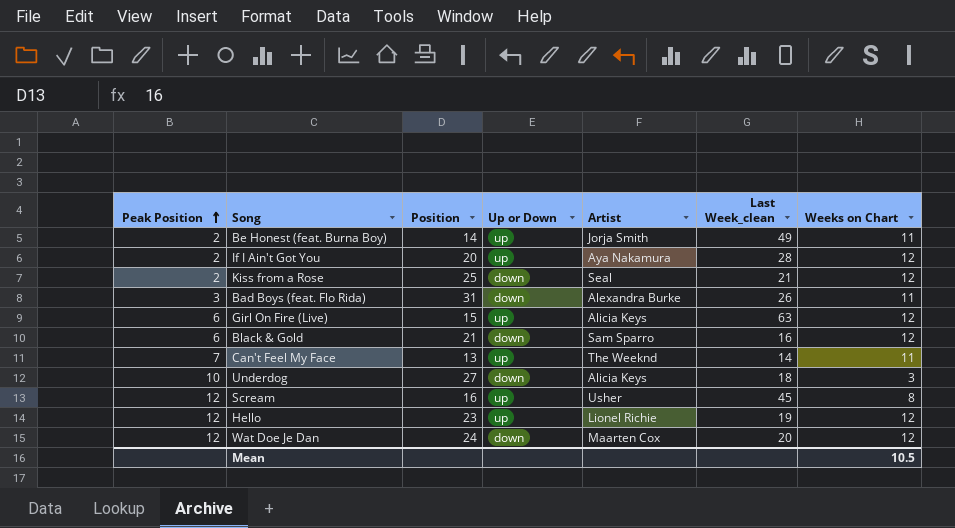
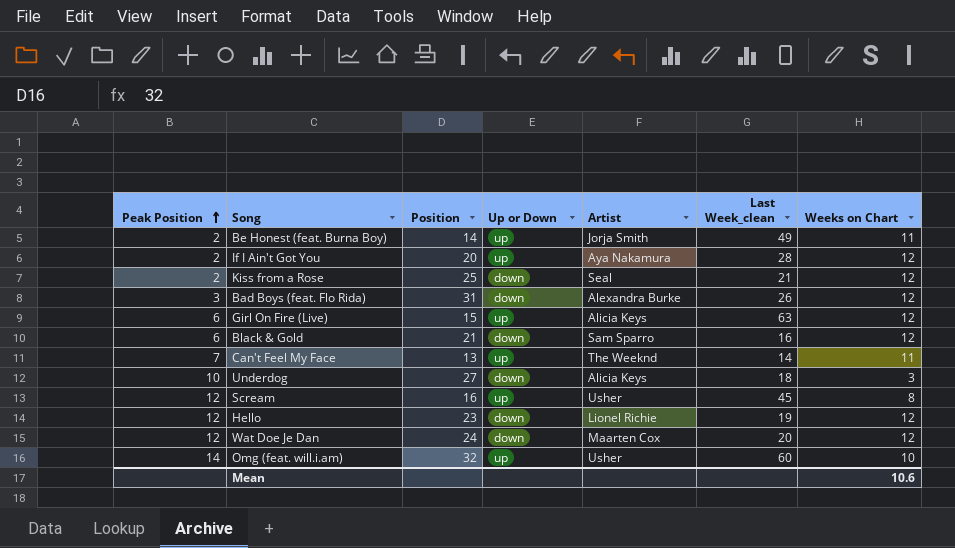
Bad Boys (feat. Flo Rida) | Weeks on Chart: 11 -> 12
Hello | Up or Down: up -> down
row Omg (feat. will.i.am): none -> 14 | 32 | up | Usher | 60 | 10
Mean | Weeks on Chart: 10.5 -> 10.6

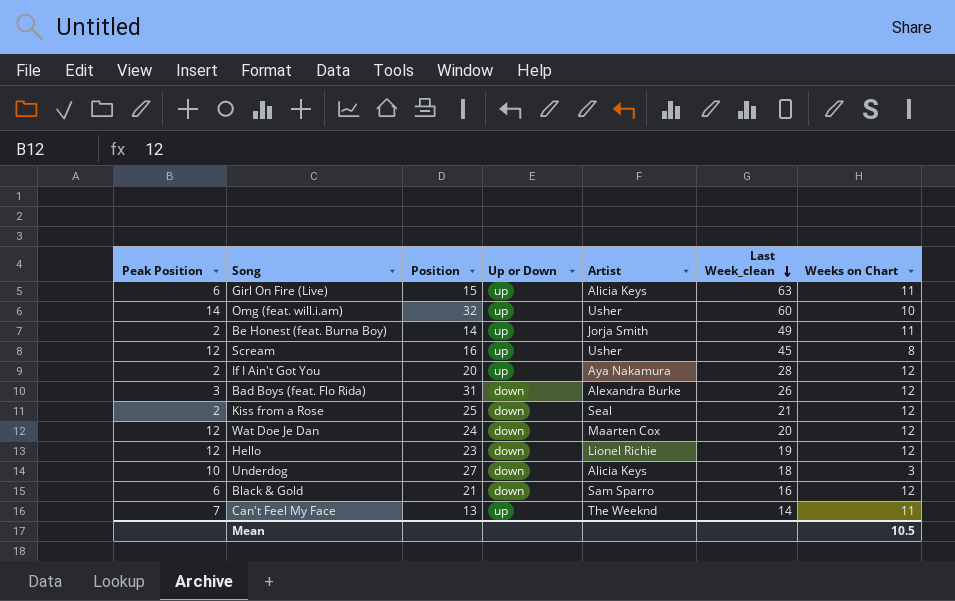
row order: Peak Position ascending -> Last Week_clean descending
Girl On Fire (Live) | Weeks on Chart: 12 -> 11
Mean | Weeks on Chart: 10.6 -> 10.5

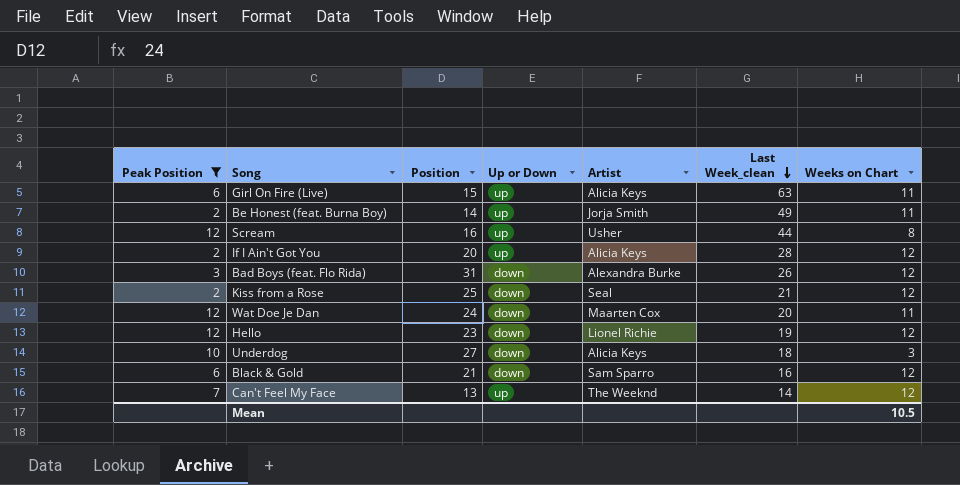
filter: none -> Peak Position != 14
Scream | Last Week_clean: 45 -> 44
If I Ain't Got You | Artist: Aya Nakamura -> Alicia Keys
Wat Doe Je Dan | Weeks on Chart: 12 -> 11
Can't Feel My Face | Weeks on Chart: 11 -> 12

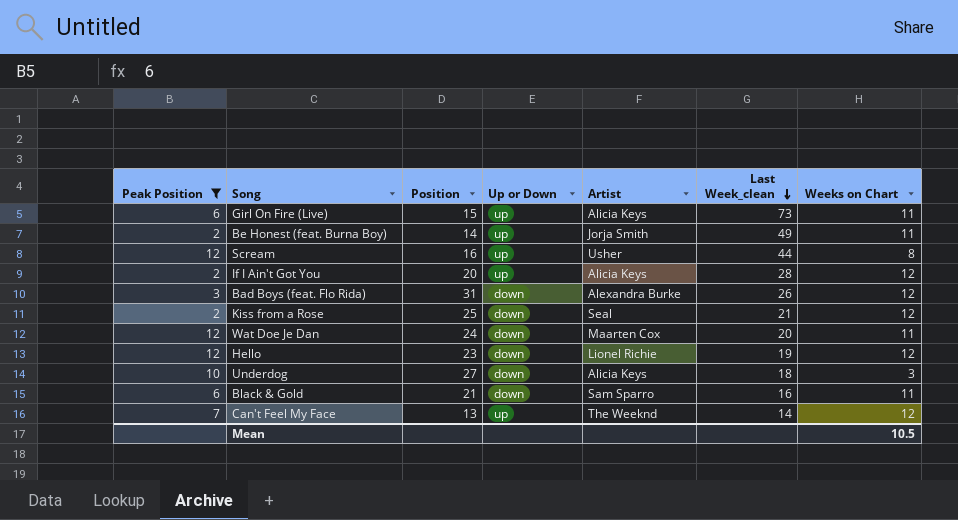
Girl On Fire (Live) | Last Week_clean: 63 -> 73
Black & Gold | Weeks on Chart: 12 -> 11

